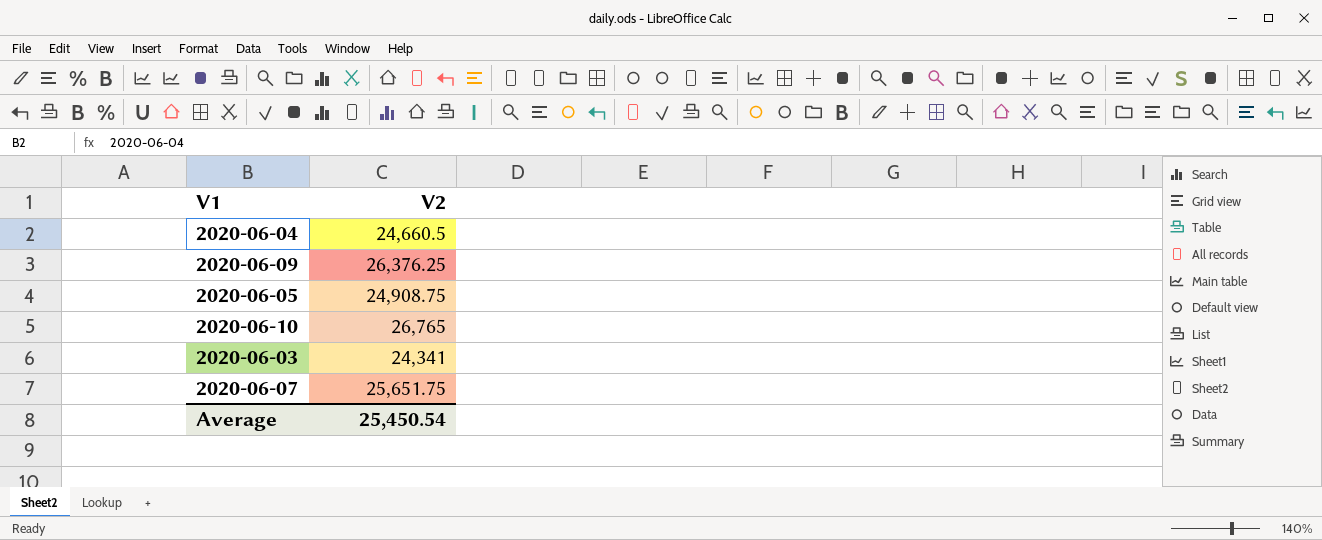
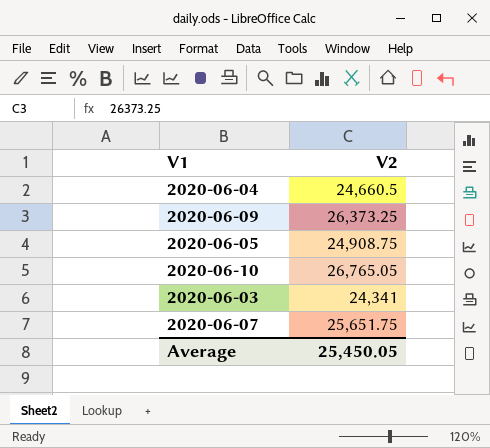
2020-06-09 | V2: 26,376.25 -> 26,373.25
2020-06-10 | V2: 26,765 -> 26,765.05
Average | V2: 25,450.54 -> 25,450.05

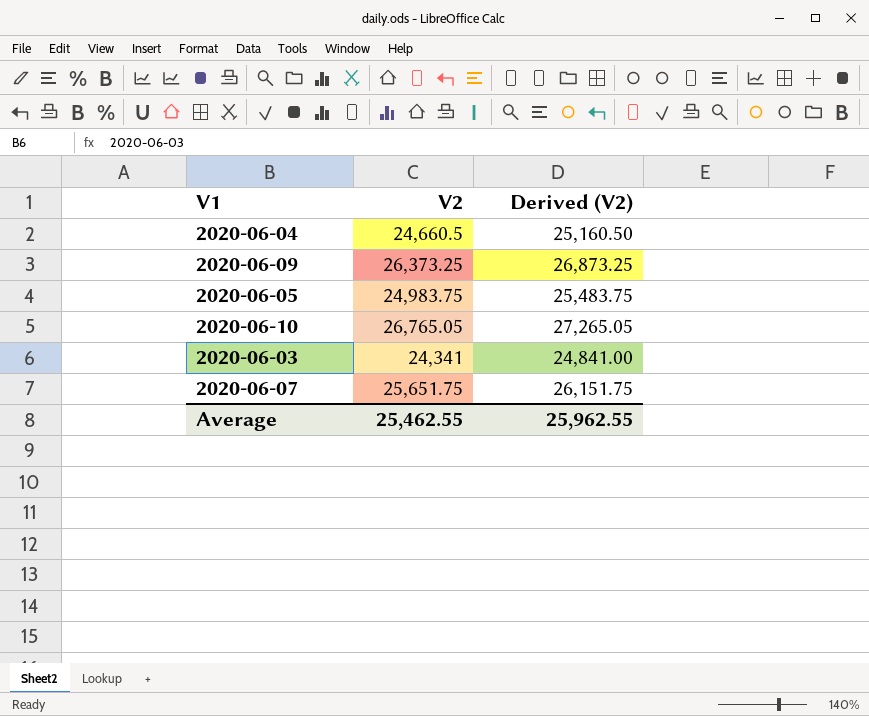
column Derived (V2) | formula: none -> [V2] + 500
2020-06-05 | V2: 24,908.75 -> 24,983.75
Average | V2: 25,450.05 -> 25,462.55

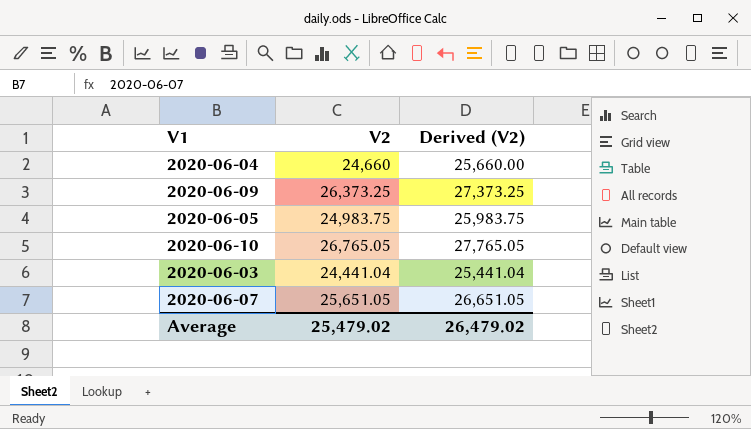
column Derived (V2) | formula: [V2] + 500 -> [V2] + 1000
2020-06-04 | V2: 24,660.5 -> 24,660
2020-06-03 | V2: 24,341 -> 24,441.04
2020-06-07 | V2: 25,651.75 -> 25,651.05
Average | V2: 25,462.55 -> 25,479.02
Average | Derived (V2): 25,962.55 -> 26,479.02

